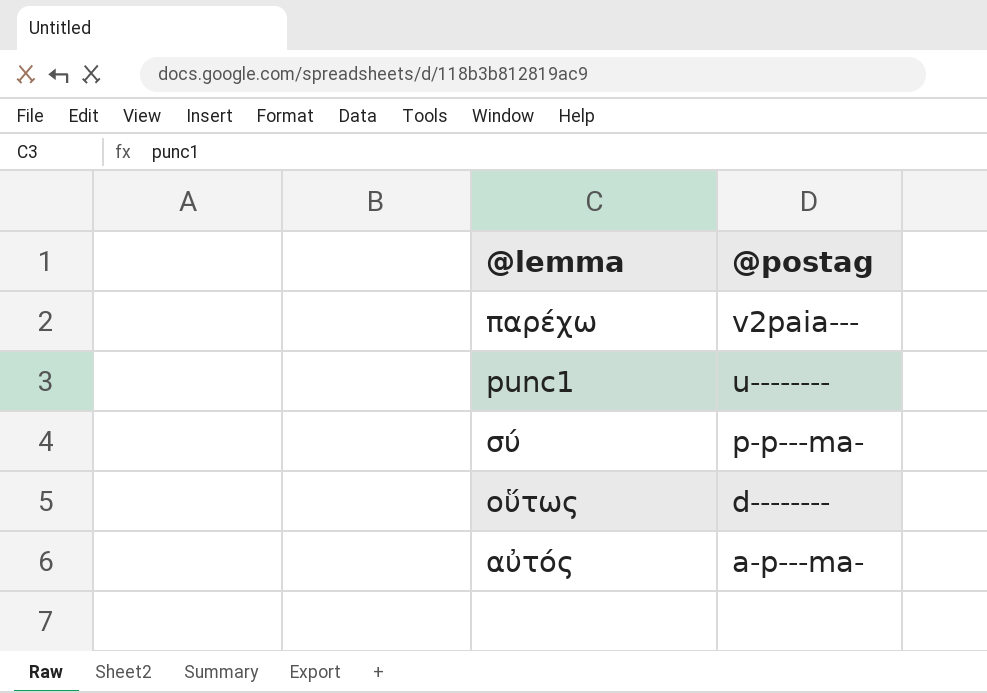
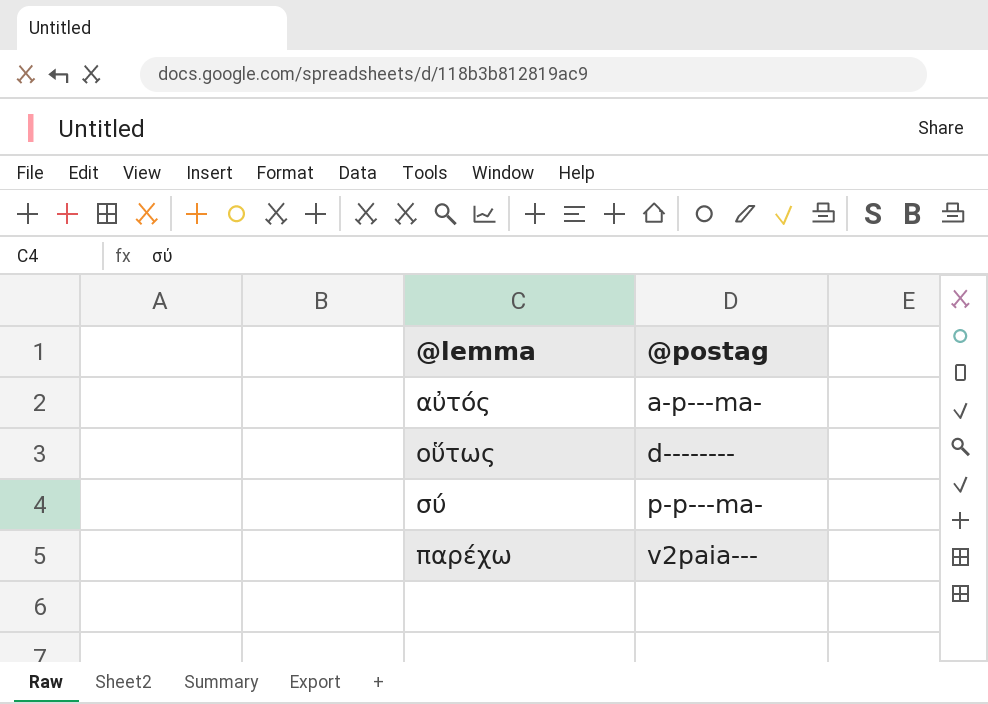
row order: @postag descending -> @postag ascending
row punc1: u-------- -> none

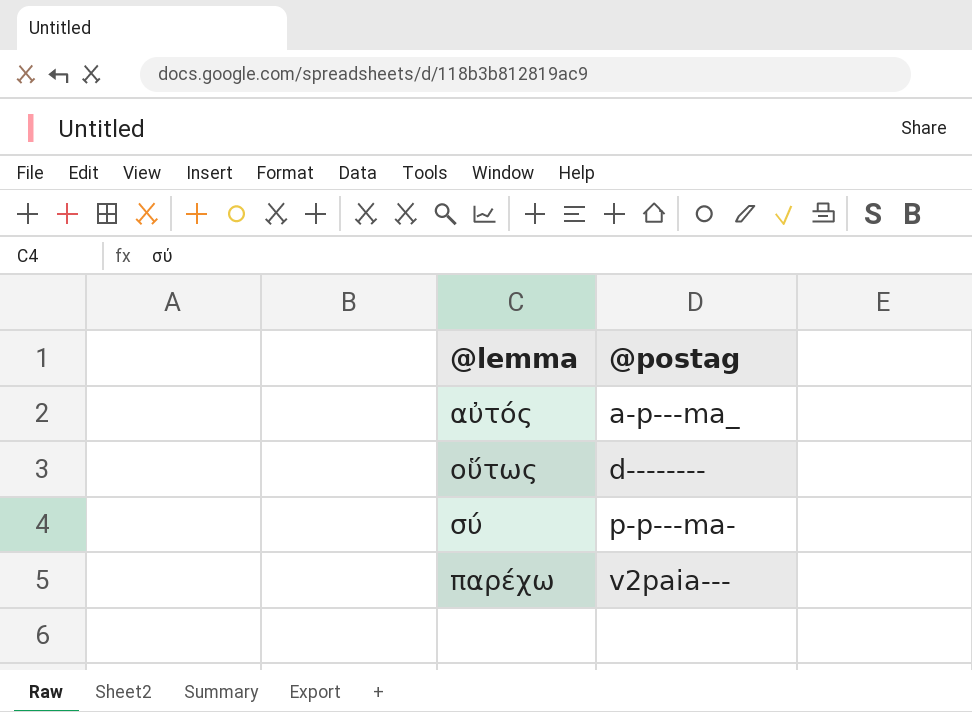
αὐτός | @postag: a-p---ma- -> a-p---ma_

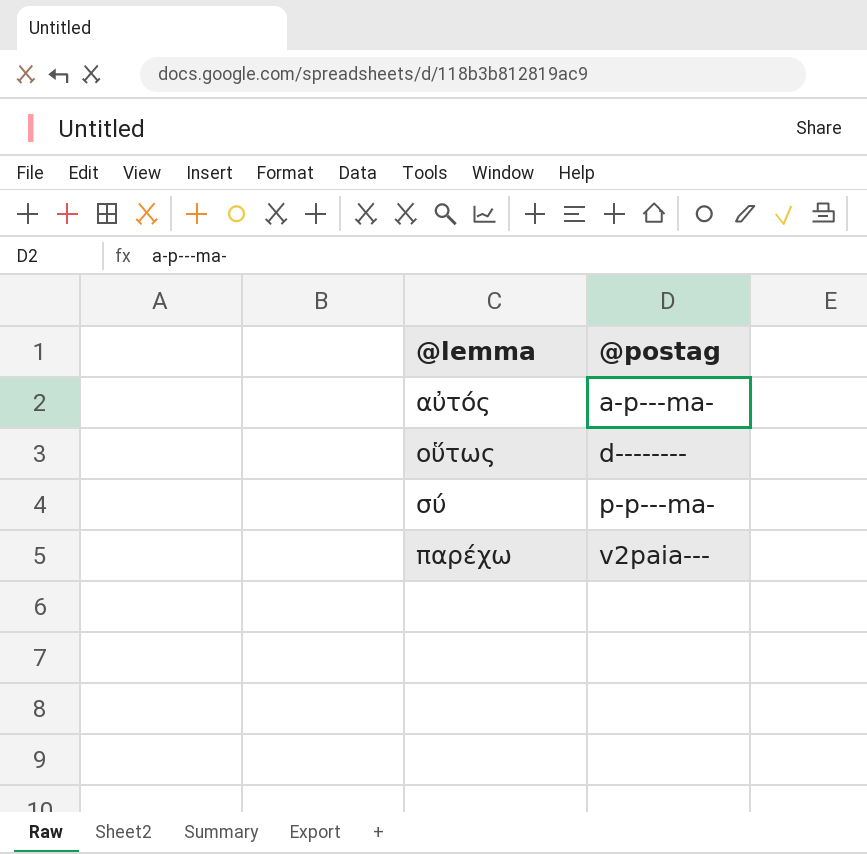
αὐτός | @postag: a-p---ma_ -> a-p---ma-

